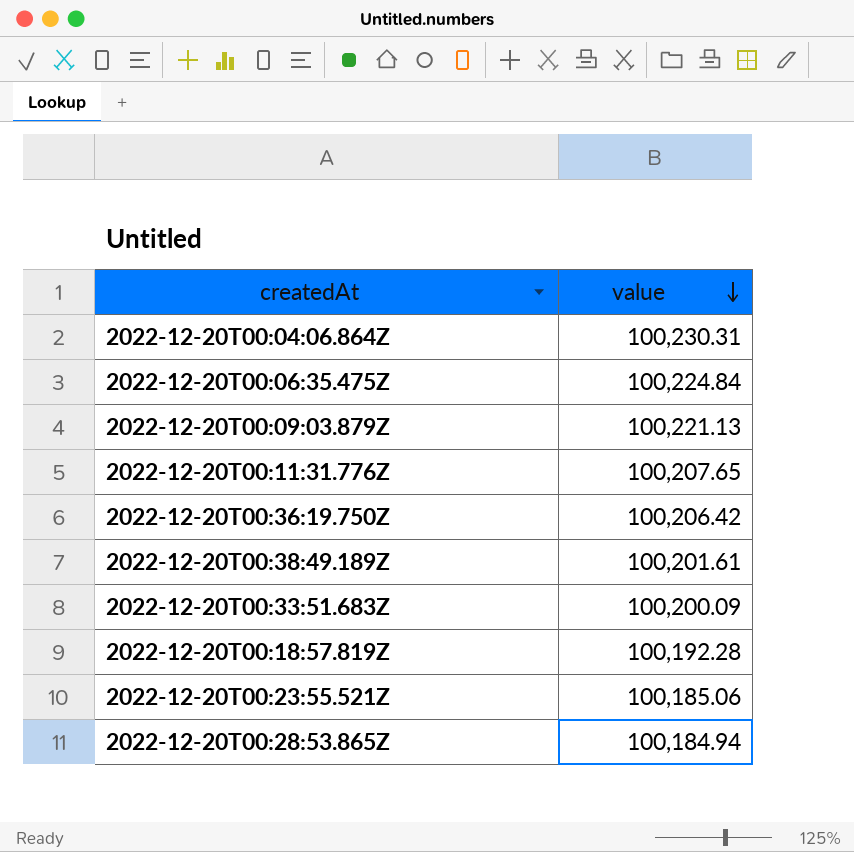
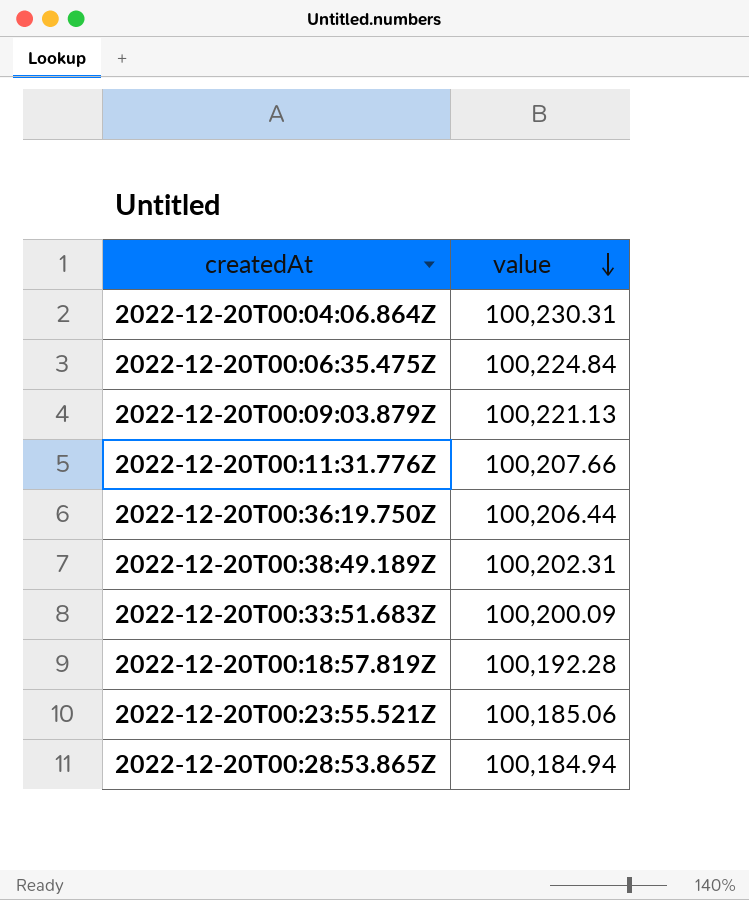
2022-12-20T00:11:31.776Z | value: 100,207.65 -> 100,207.66
2022-12-20T00:36:19.750Z | value: 100,206.42 -> 100,206.44
2022-12-20T00:38:49.189Z | value: 100,201.61 -> 100,202.31

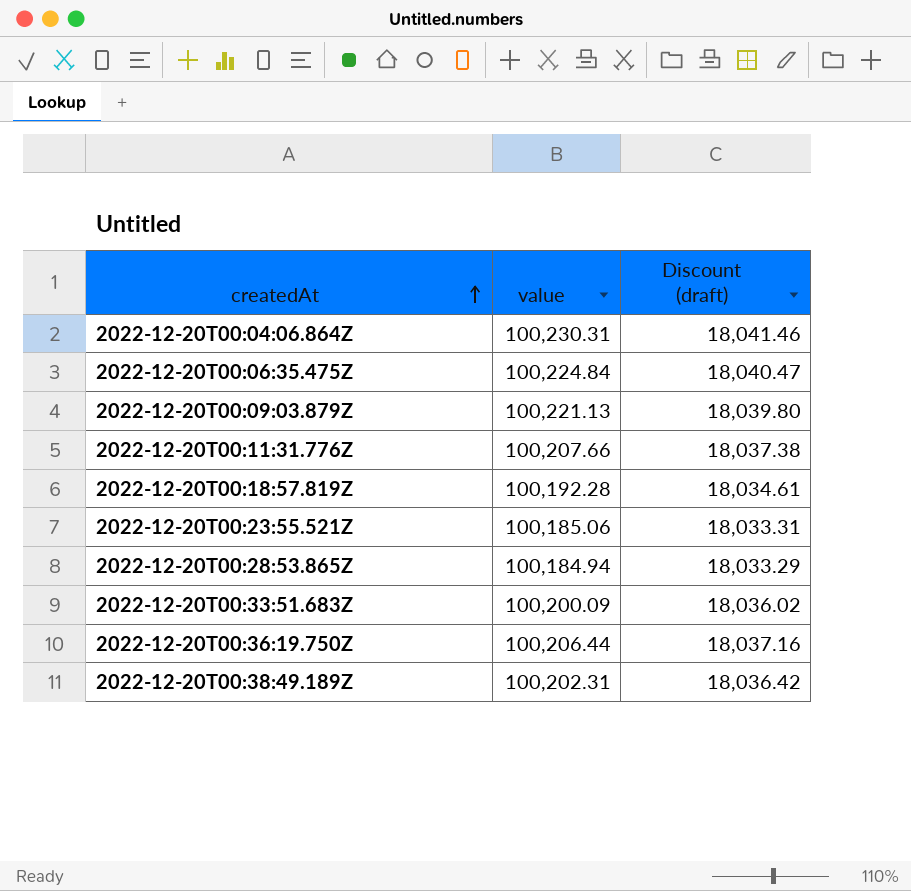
row order: value descending -> createdAt ascending
column Discount (draft) | formula: none -> [value] * 0.18

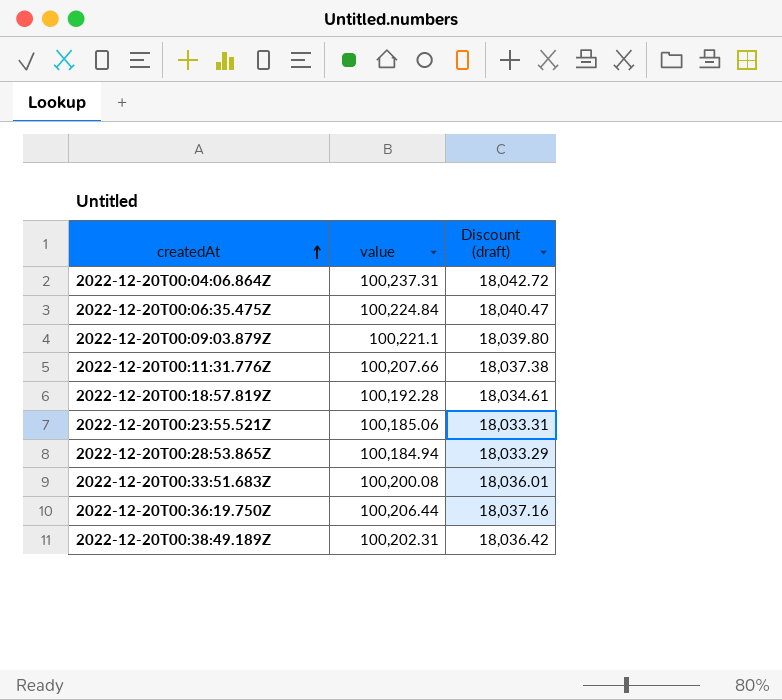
2022-12-20T00:04:06.864Z | value: 100,230.31 -> 100,237.31
2022-12-20T00:04:06.864Z | Discount (draft): 18,041.46 -> 18,042.72
2022-12-20T00:09:03.879Z | value: 100,221.13 -> 100,221.1
2022-12-20T00:33:51.683Z | value: 100,200.09 -> 100,200.08
2022-12-20T00:33:51.683Z | Discount (draft): 18,036.02 -> 18,036.01

